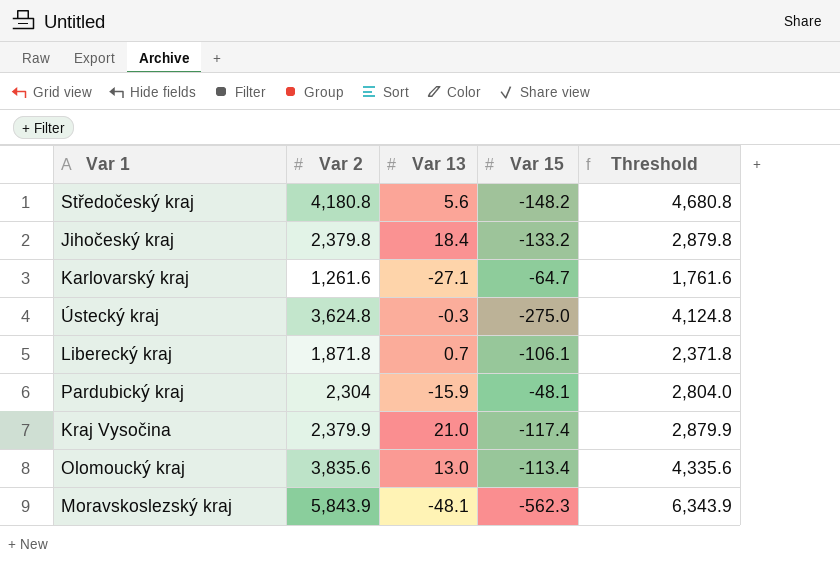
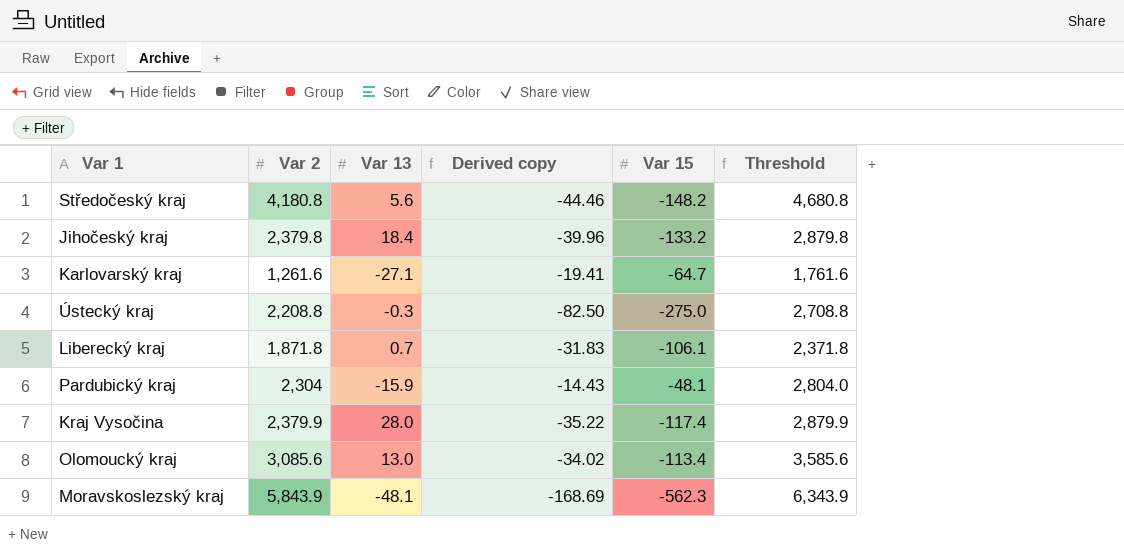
column Derived copy | formula: none -> [Var 15] * 0.3
Ústecký kraj | Var 2: 3,624.8 -> 2,208.8
Ústecký kraj | Threshold: 4,124.8 -> 2,708.8
Kraj Vysočina | Var 13: 21.0 -> 28.0
Olomoucký kraj | Var 2: 3,835.6 -> 3,085.6
Olomoucký kraj | Threshold: 4,335.6 -> 3,585.6

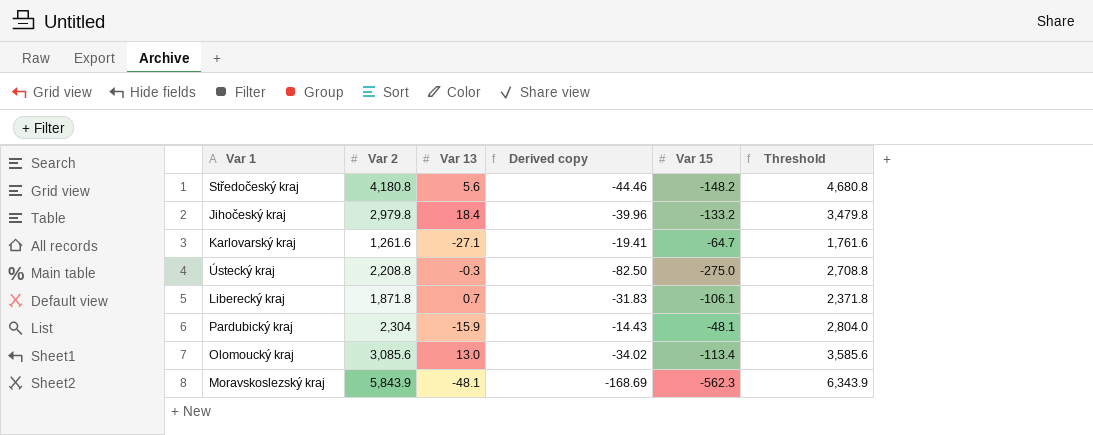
row Kraj Vysočina: 2,379.9 | 28.0 | -35.22 | -117.4 | 2,879.9 -> none
Jihočeský kraj | Var 2: 2,379.8 -> 2,979.8
Jihočeský kraj | Threshold: 2,879.8 -> 3,479.8

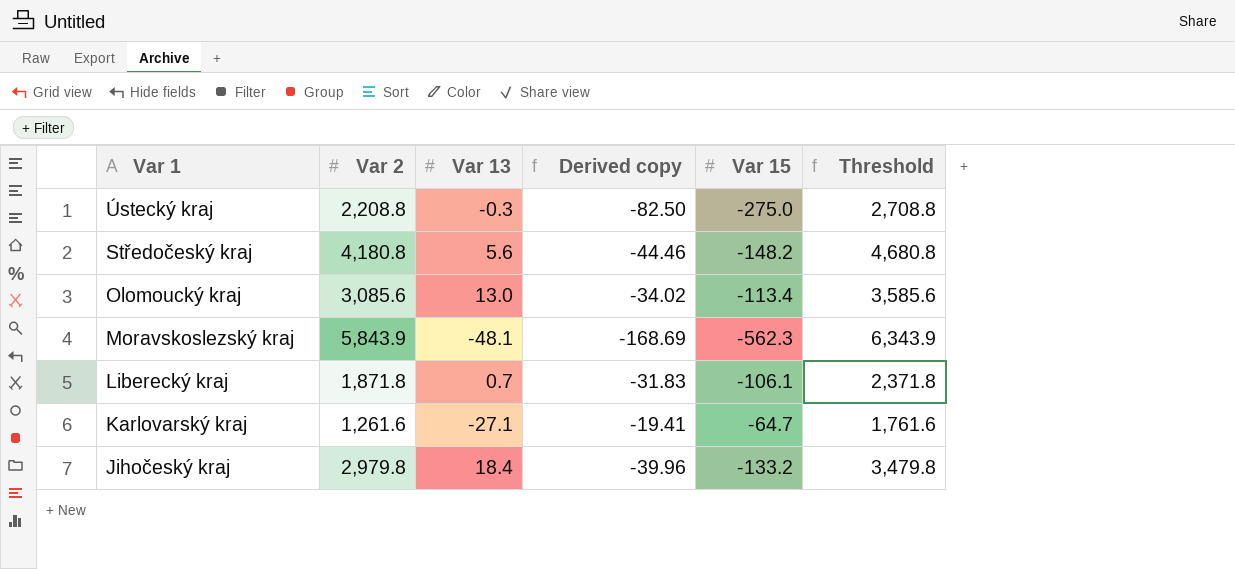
row order: none -> Var 1 descending
row Pardubický kraj: 2,304 | -15.9 | -14.43 | -48.1 | 2,804.0 -> none

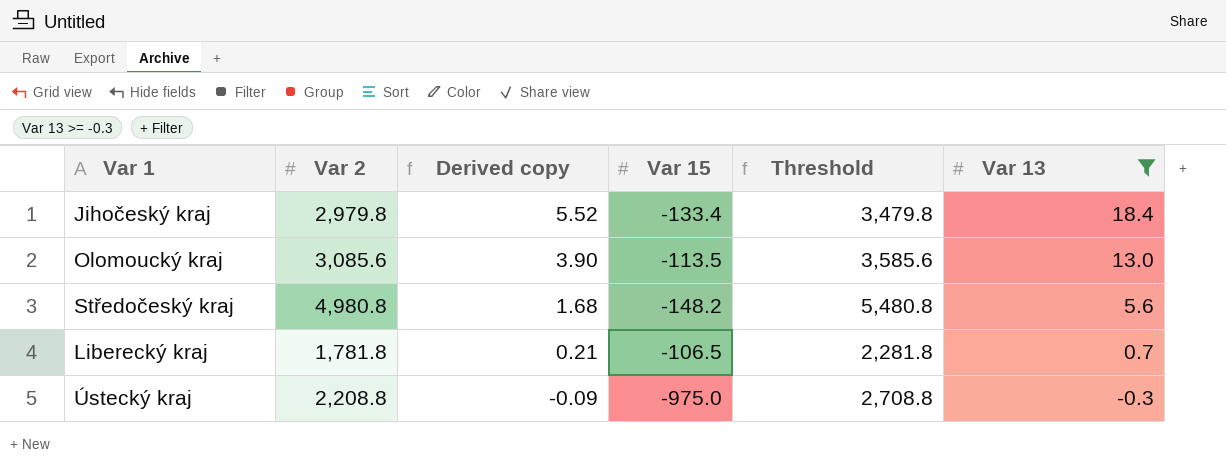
filter: none -> Var 13 >= -0.3
row order: Var 1 descending -> Derived copy descending
column Derived copy | formula: [Var 15] * 0.3 -> [Var 13] * 0.3
column Var 13 | position: 3 -> 6
Jihočeský kraj | Var 15: -133.2 -> -133.4
Olomoucký kraj | Var 15: -113.4 -> -113.5
Středočeský kraj | Var 2: 4,180.8 -> 4,980.8
Středočeský kraj | Threshold: 4,680.8 -> 5,480.8
Liberecký kraj | Var 2: 1,871.8 -> 1,781.8
Liberecký kraj | Var 15: -106.1 -> -106.5
Liberecký kraj | Threshold: 2,371.8 -> 2,281.8
Ústecký kraj | Var 15: -275.0 -> -975.0

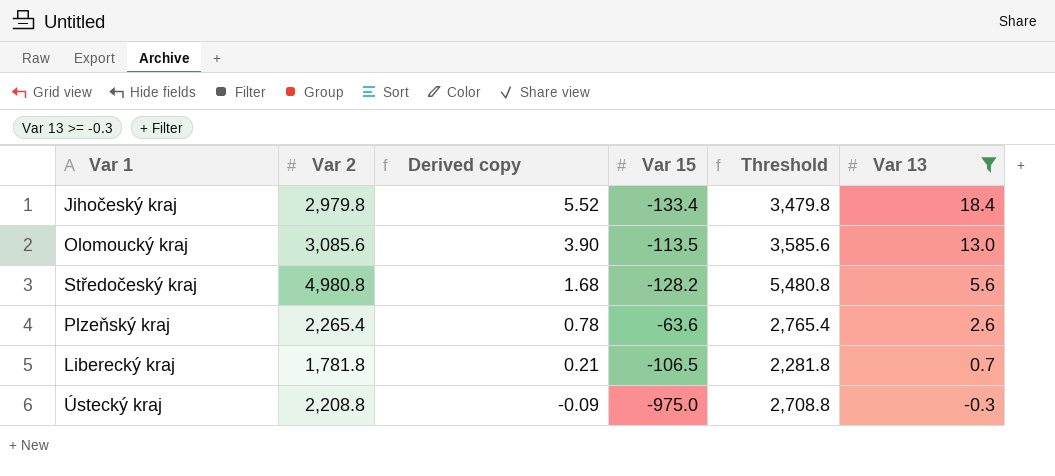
Středočeský kraj | Var 15: -148.2 -> -128.2
row Plzeňský kraj: none -> 2,265.4 | 0.78 | -63.6 | 2,765.4 | 2.6

